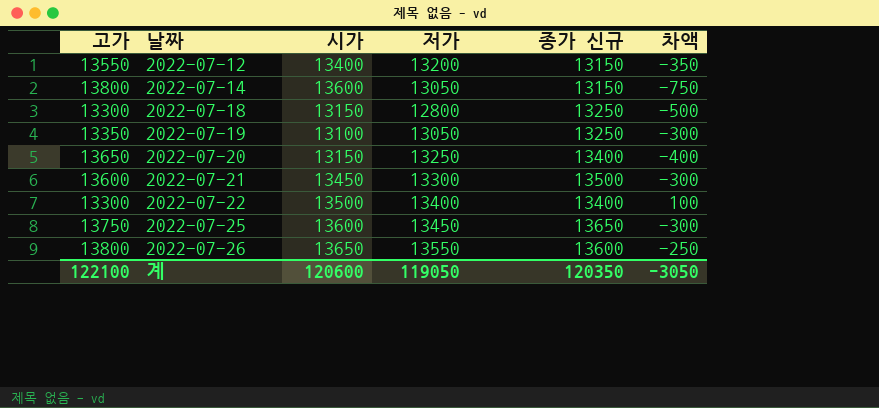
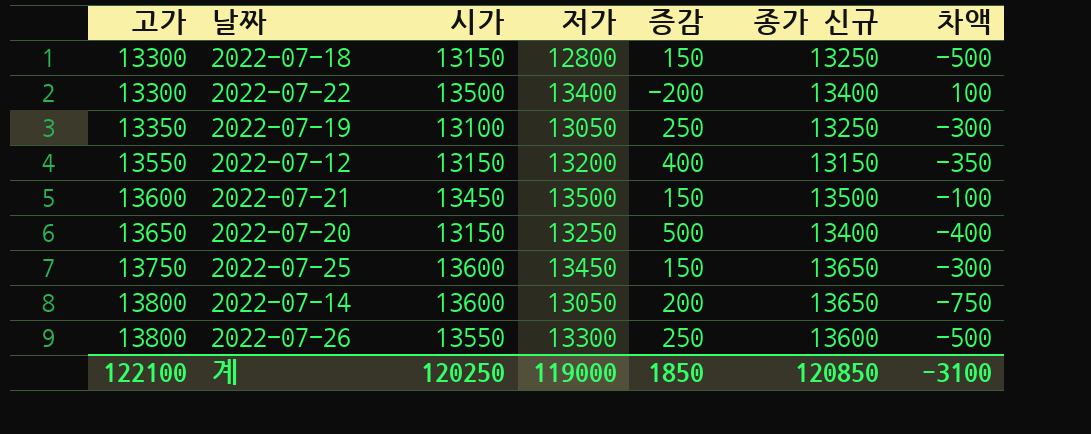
row order: 날짜 ascending -> 고가 ascending
column 증감 | formula: none -> [고가] - [시가]
2022-07-12 | 시가: 13400 -> 13150
2022-07-21 | 저가: 13300 -> 13500
2022-07-21 | 차액: -300 -> -100
2022-07-14 | 종가 신규: 13150 -> 13650
2022-07-26 | 시가: 13650 -> 13550
2022-07-26 | 저가: 13550 -> 13300
2022-07-26 | 차액: -250 -> -500
계 | 시가: 120600 -> 120250
계 | 저가: 119050 -> 119000
계 | 종가 신규: 120350 -> 120850
계 | 차액: -3050 -> -3100

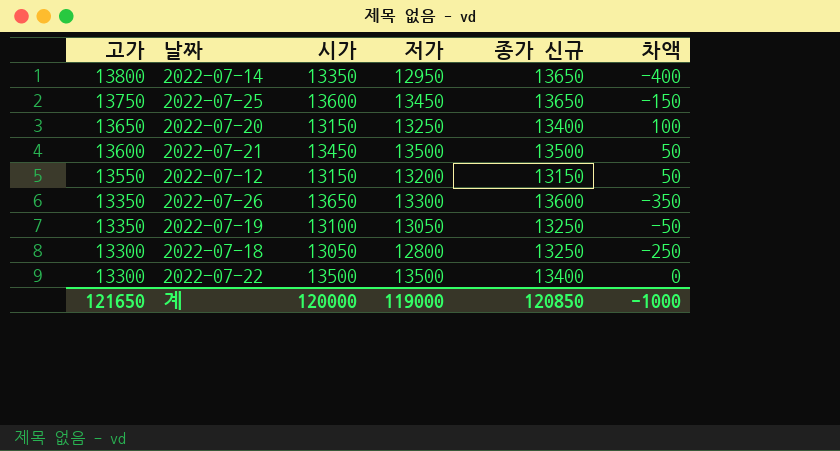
row order: 고가 ascending -> 고가 descending
column 증감 | formula: [고가] - [시가] -> none
column 차액 | formula: [저가] - [고가] -> [저가] - [시가]
2022-07-14 | 시가: 13600 -> 13350
2022-07-14 | 저가: 13050 -> 12950
2022-07-26 | 고가: 13800 -> 13350
2022-07-26 | 시가: 13550 -> 13650
2022-07-18 | 시가: 13150 -> 13050
2022-07-22 | 저가: 13400 -> 13500
계 | 고가: 122100 -> 121650
계 | 시가: 120250 -> 120000
계 | 차액: -3100 -> -1000

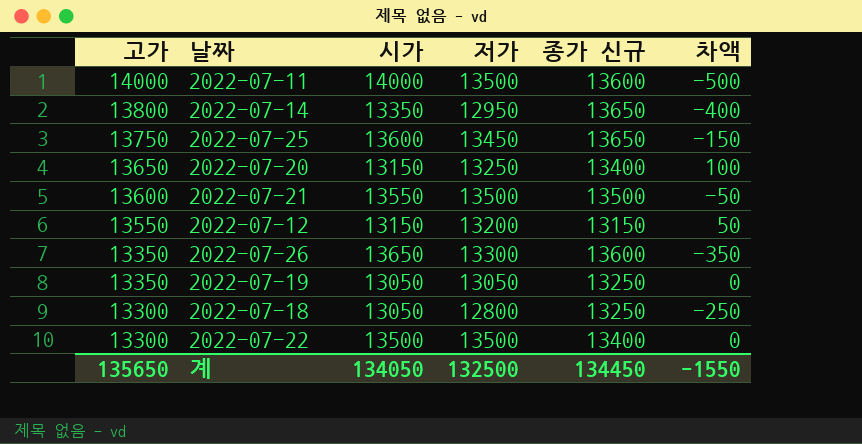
row 2022-07-11: none -> 14000 | 14000 | 13500 | 13600 | -500
2022-07-21 | 시가: 13450 -> 13550
2022-07-21 | 차액: 50 -> -50
2022-07-19 | 시가: 13100 -> 13050
2022-07-19 | 차액: -50 -> 0
계 | 고가: 121650 -> 135650
계 | 시가: 120000 -> 134050
계 | 저가: 119000 -> 132500
계 | 종가 신규: 120850 -> 134450
계 | 차액: -1000 -> -1550

